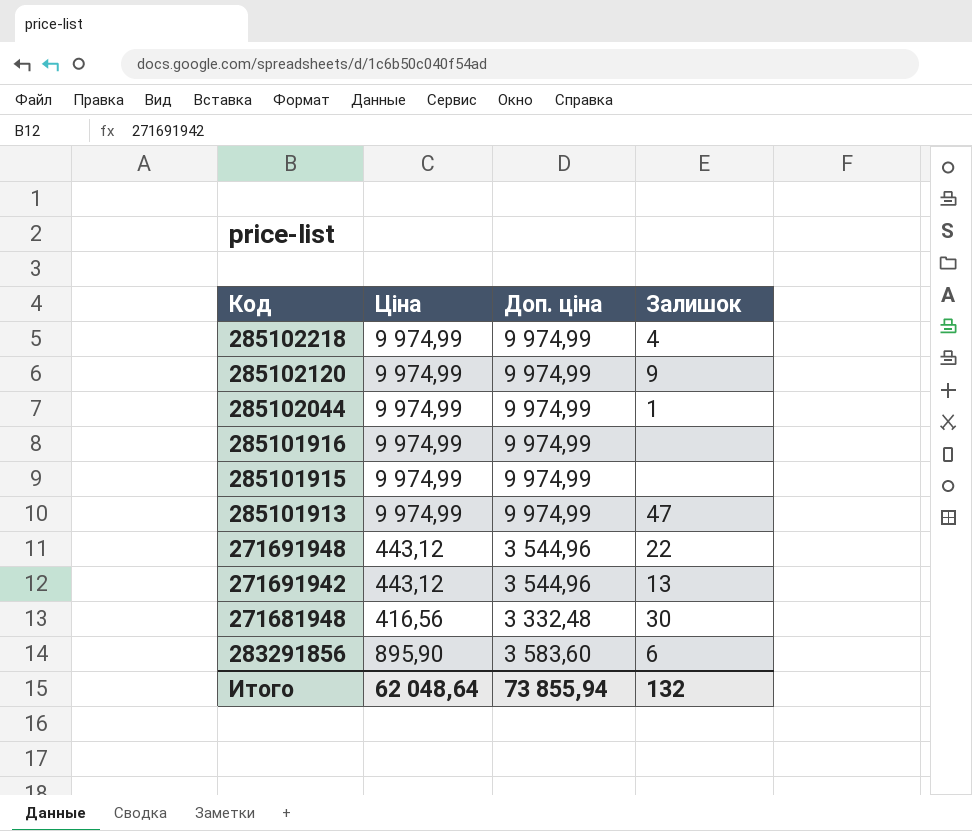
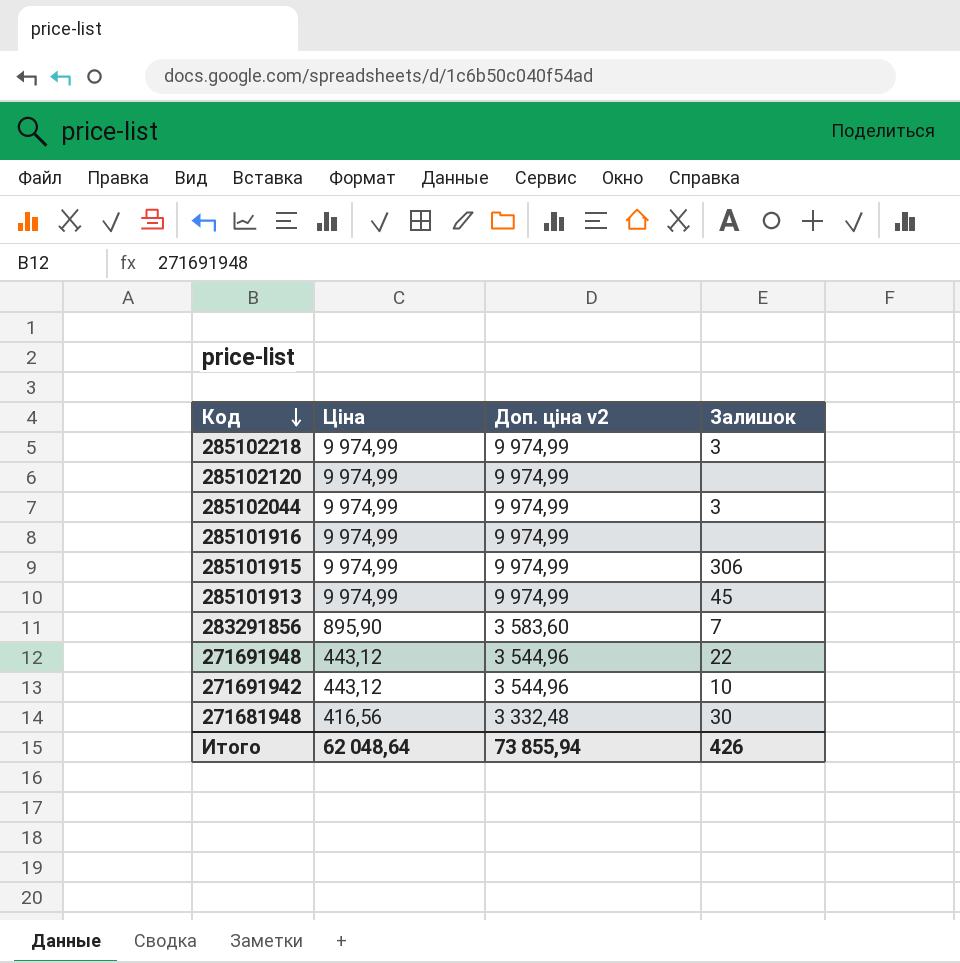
row order: none -> Код descending
column name: Доп. ціна -> Доп. ціна v2
285102218 | Залишок: 4 -> 3
285102120 | Залишок: 9 -> none
285102044 | Залишок: 1 -> 3
285101915 | Залишок: none -> 306
285101913 | Залишок: 47 -> 45
283291856 | Залишок: 6 -> 7
271691942 | Залишок: 13 -> 10
Итого | Залишок: 132 -> 426

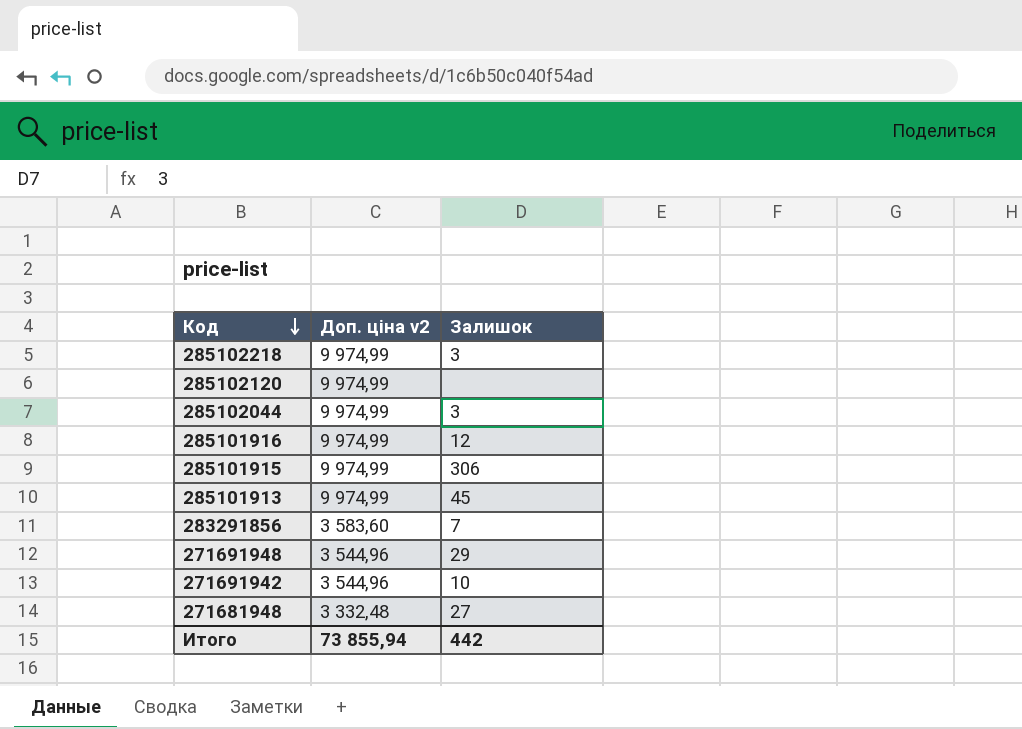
column Ціна | position: 2 -> none
285101916 | Залишок: none -> 12
271691948 | Залишок: 22 -> 29
271681948 | Залишок: 30 -> 27
Итого | Залишок: 426 -> 442

